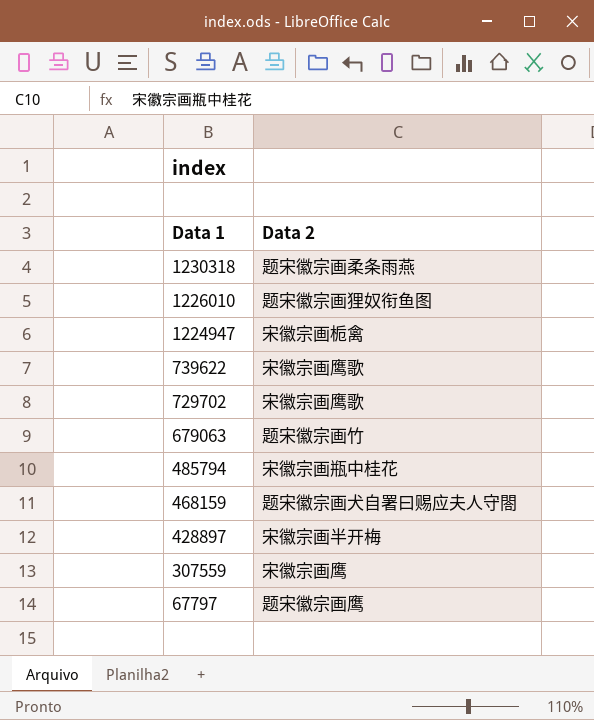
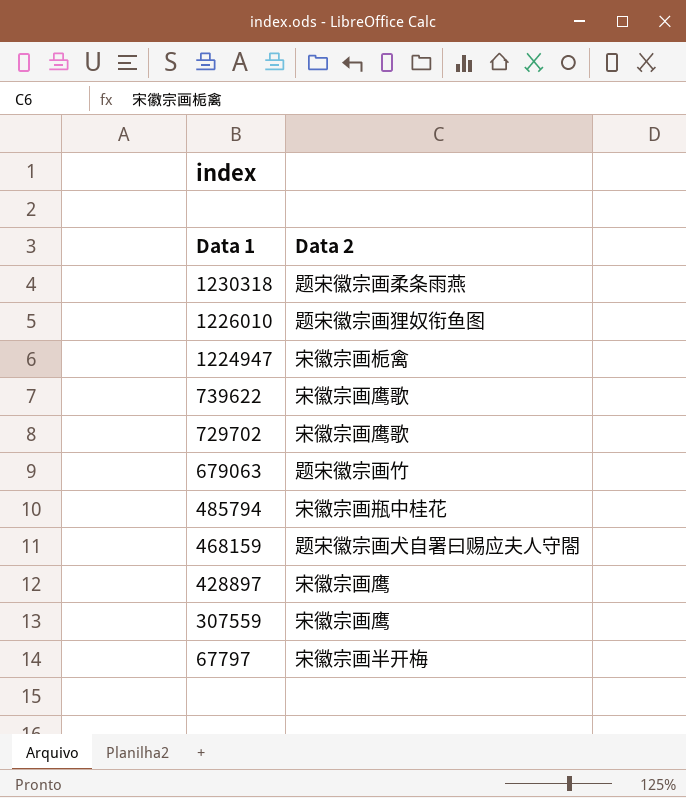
428897 | Data 2: 宋徽宗画半开梅 -> 宋徽宗画鹰
67797 | Data 2: 题宋徽宗画鹰 -> 宋徽宗画半开梅

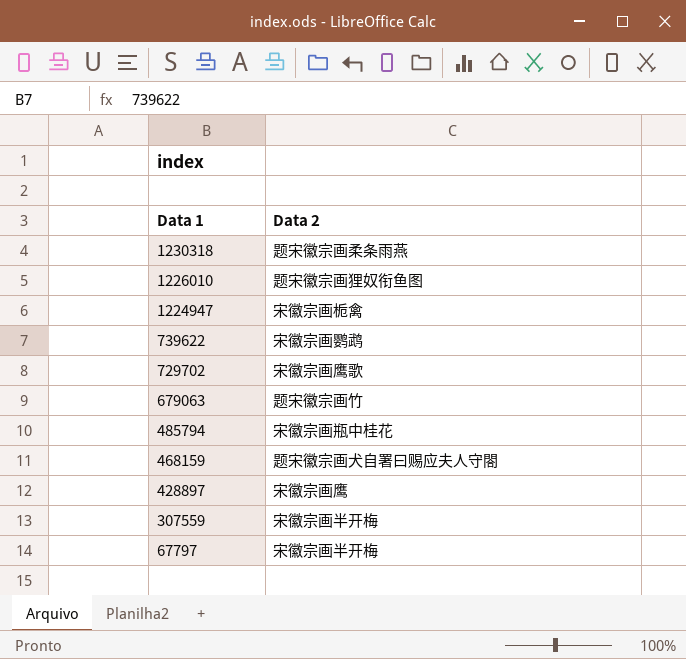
739622 | Data 2: 宋徽宗画鹰歌 -> 宋徽宗画鹦鹉
307559 | Data 2: 宋徽宗画鹰 -> 宋徽宗画半开梅

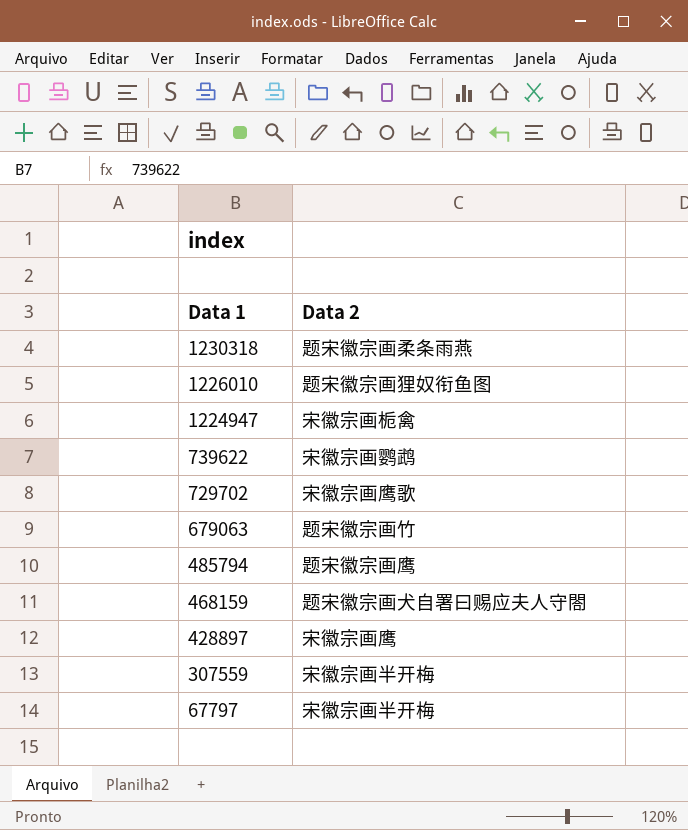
485794 | Data 2: 宋徽宗画瓶中桂花 -> 题宋徽宗画鹰

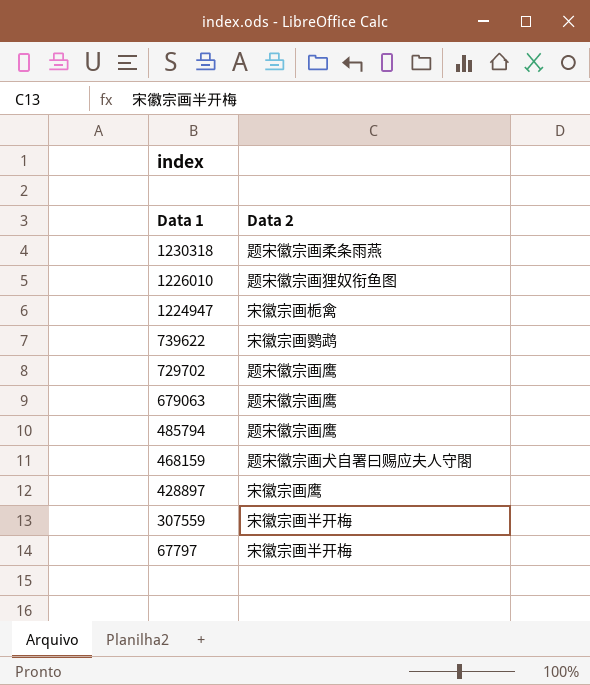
729702 | Data 2: 宋徽宗画鹰歌 -> 题宋徽宗画鹰
679063 | Data 2: 题宋徽宗画竹 -> 题宋徽宗画鹰

